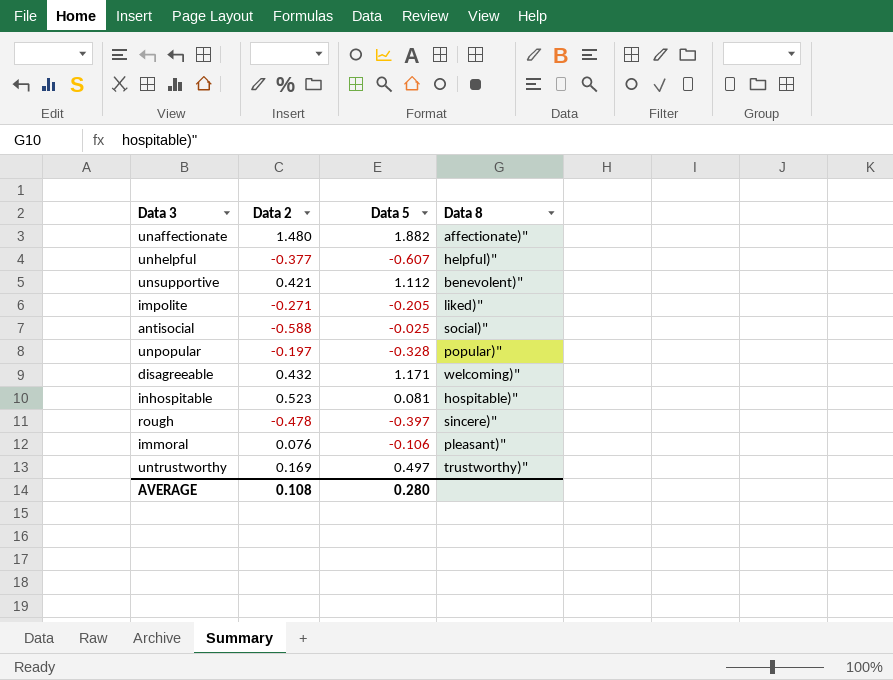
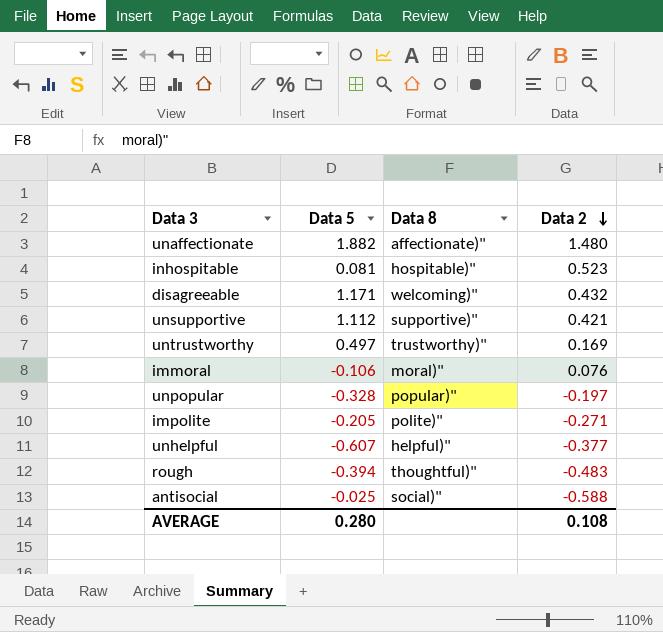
row order: none -> Data 2 descending
column Data 2 | position: 2 -> 4
unsupportive | Data 8: benevolent)" -> supportive)"
immoral | Data 8: pleasant)" -> moral)"
impolite | Data 8: liked)" -> polite)"
rough | Data 5: -0.397 -> -0.394
rough | Data 8: sincere)" -> thoughtful)"
rough | Data 2: -0.478 -> -0.483

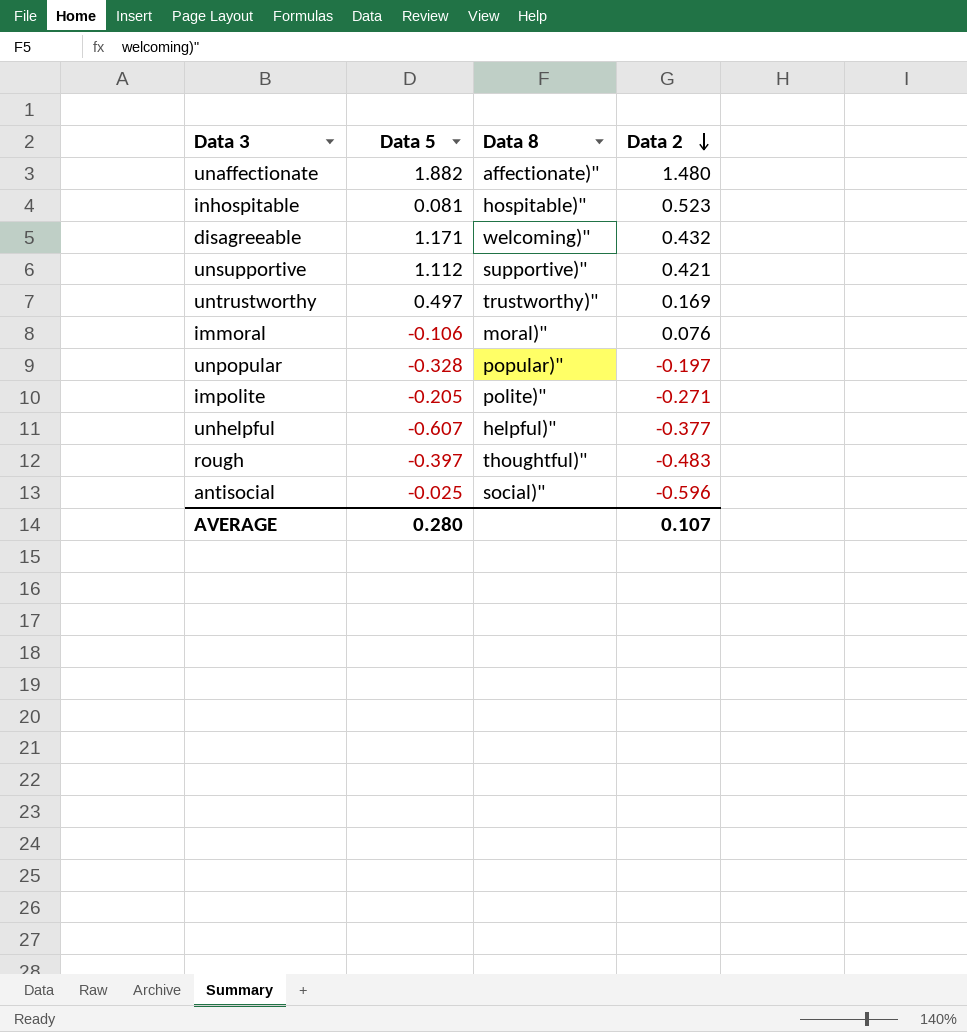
rough | Data 5: -0.394 -> -0.397
antisocial | Data 2: -0.588 -> -0.596
AVERAGE | Data 2: 0.108 -> 0.107

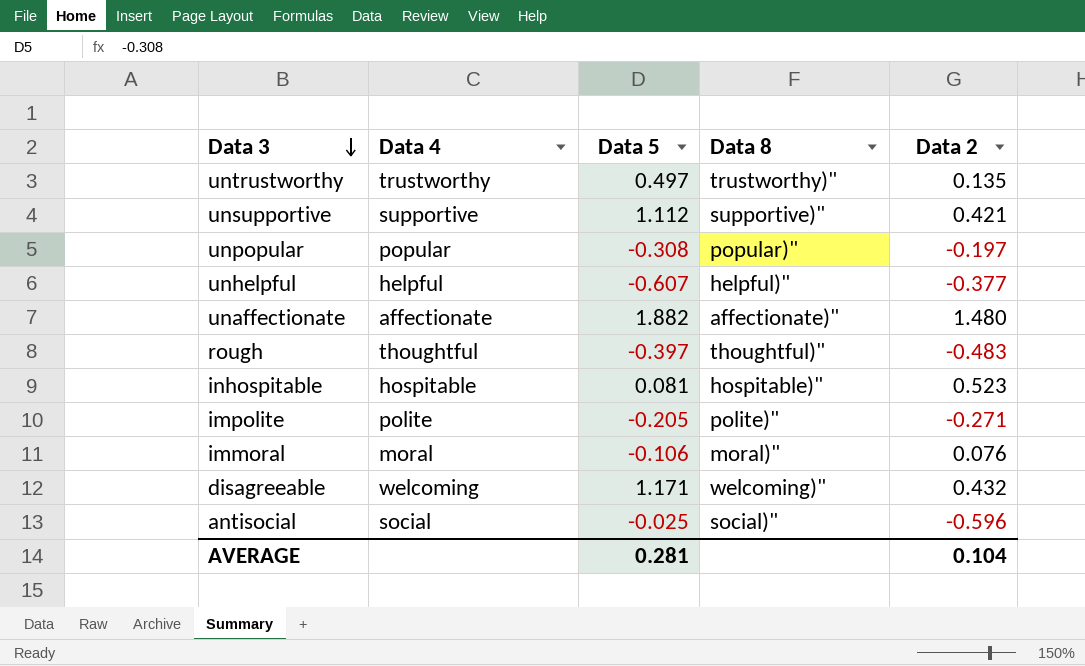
row order: Data 2 descending -> Data 3 descending
column Data 4 | position: none -> 2
untrustworthy | Data 2: 0.169 -> 0.135
unpopular | Data 5: -0.328 -> -0.308
AVERAGE | Data 5: 0.280 -> 0.281
AVERAGE | Data 2: 0.107 -> 0.104

